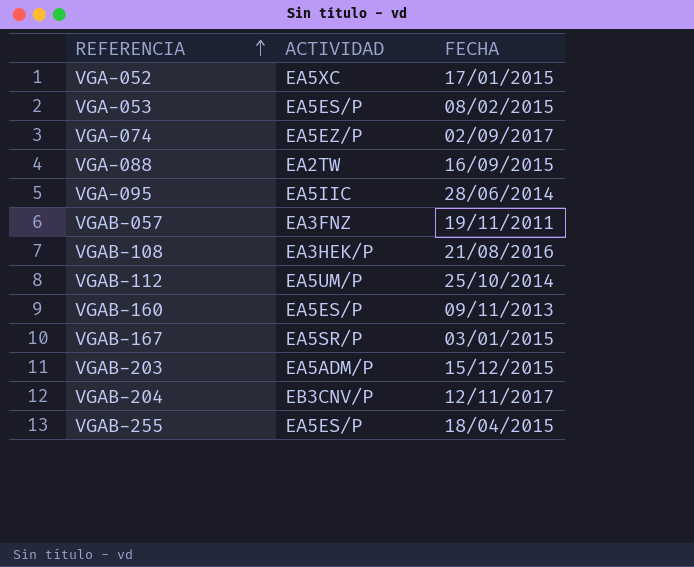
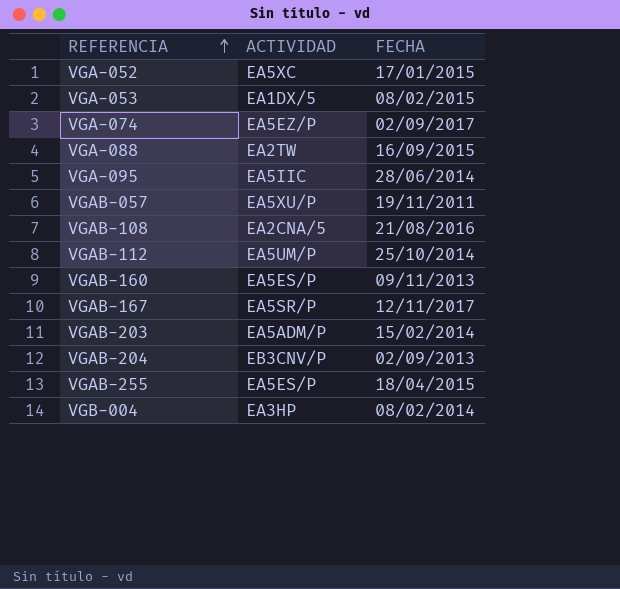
VGA-053 | ACTIVIDAD: EA5ES/P -> EA1DX/5
VGAB-057 | ACTIVIDAD: EA3FNZ -> EA5XU/P
VGAB-108 | ACTIVIDAD: EA3HEK/P -> EA2CNA/5
VGAB-167 | FECHA: 03/01/2015 -> 12/11/2017
VGAB-203 | FECHA: 15/12/2015 -> 15/02/2014
VGAB-204 | FECHA: 12/11/2017 -> 02/09/2013
row VGB-004: none -> EA3HP | 08/02/2014

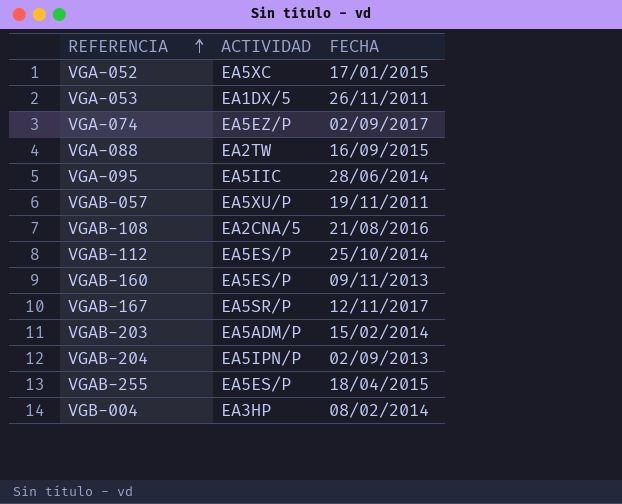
VGA-053 | FECHA: 08/02/2015 -> 26/11/2011
VGAB-112 | ACTIVIDAD: EA5UM/P -> EA5ES/P
VGAB-204 | ACTIVIDAD: EB3CNV/P -> EA5IPN/P

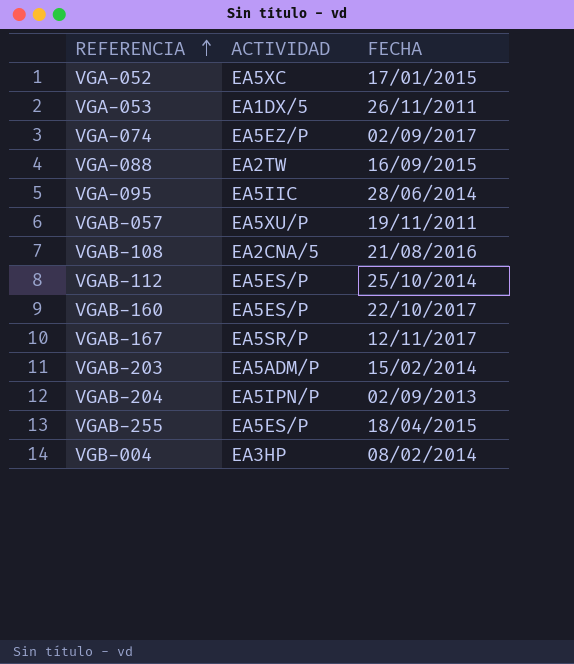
VGAB-160 | FECHA: 09/11/2013 -> 22/10/2017

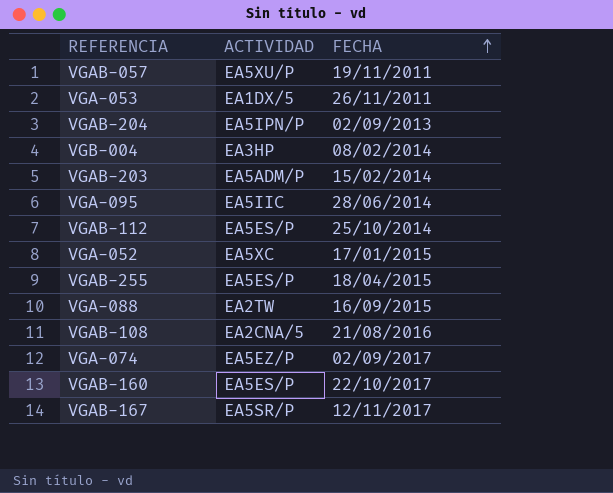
row order: REFERENCIA ascending -> FECHA ascending

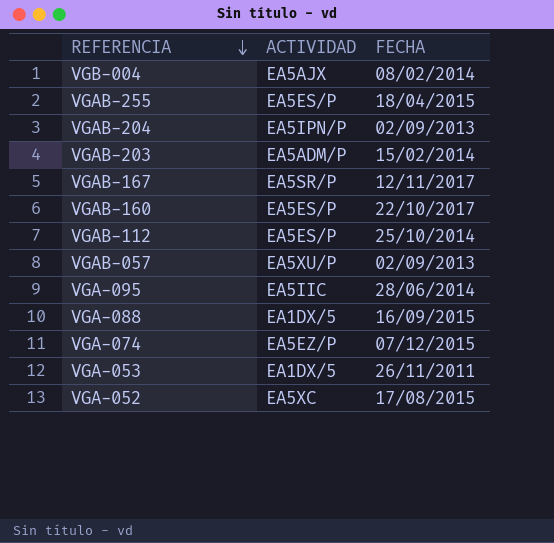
row order: FECHA ascending -> REFERENCIA descending
row VGAB-108: EA2CNA/5 | 21/08/2016 -> none
VGB-004 | ACTIVIDAD: EA3HP -> EA5AJX
VGAB-057 | FECHA: 19/11/2011 -> 02/09/2013
VGA-088 | ACTIVIDAD: EA2TW -> EA1DX/5
VGA-074 | FECHA: 02/09/2017 -> 07/12/2015
VGA-052 | FECHA: 17/01/2015 -> 17/08/2015

